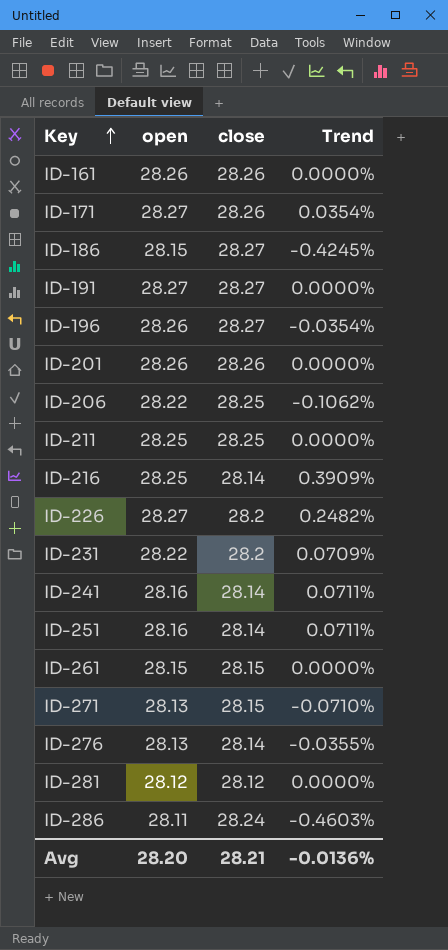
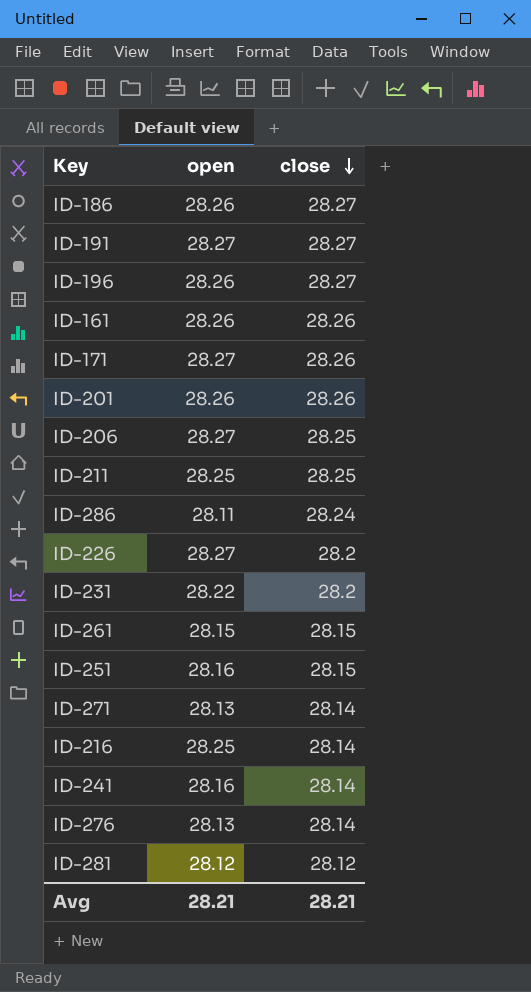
row order: Key ascending -> close descending
column Trend | formula: ([open] - [close]) / [close] -> none
ID-186 | open: 28.15 -> 28.26
ID-206 | open: 28.22 -> 28.27
ID-251 | close: 28.14 -> 28.15
ID-271 | close: 28.15 -> 28.14
Avg | open: 28.20 -> 28.21

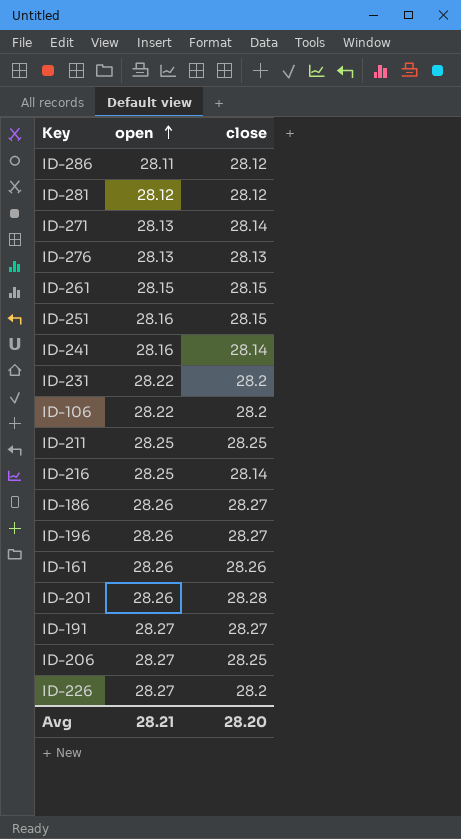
row order: close descending -> open ascending
row ID-171: 28.27 | 28.26 -> none
ID-286 | close: 28.24 -> 28.12
ID-276 | close: 28.14 -> 28.13
row ID-106: none -> 28.22 | 28.2
ID-201 | close: 28.26 -> 28.28
Avg | close: 28.21 -> 28.20

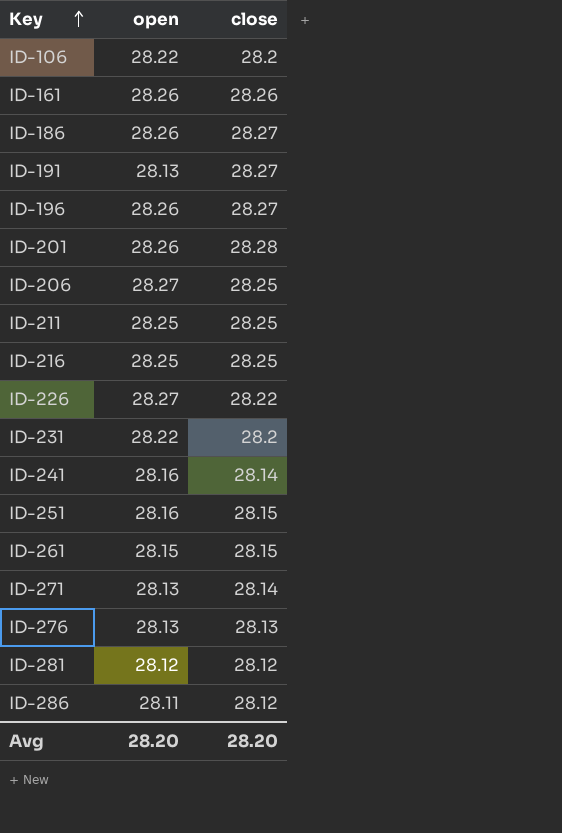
row order: open ascending -> Key ascending
ID-191 | open: 28.27 -> 28.13
ID-216 | close: 28.14 -> 28.25
ID-226 | close: 28.2 -> 28.22
Avg | open: 28.21 -> 28.20

